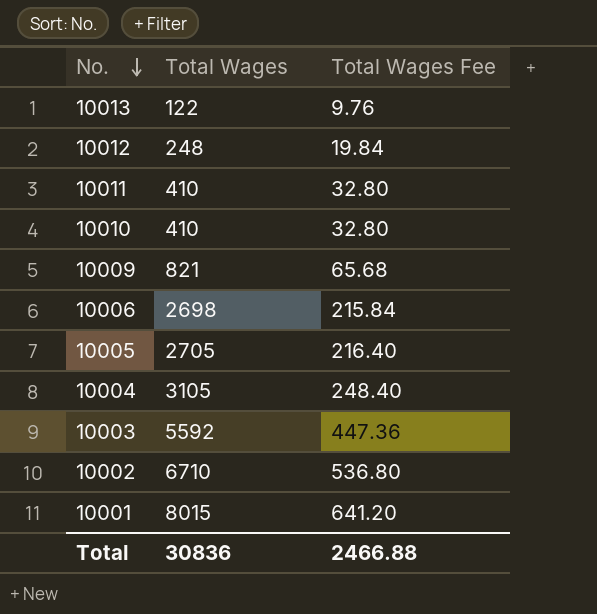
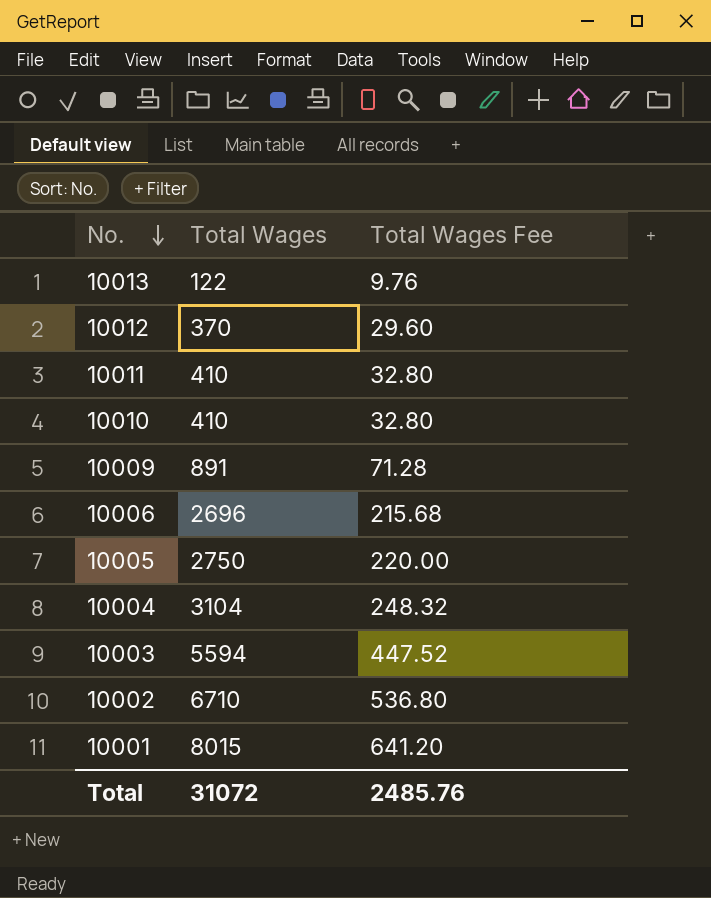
10012 | Total Wages: 248 -> 370
10012 | Total Wages Fee: 19.84 -> 29.60
10009 | Total Wages: 821 -> 891
10009 | Total Wages Fee: 65.68 -> 71.28
10006 | Total Wages: 2698 -> 2696
10006 | Total Wages Fee: 215.84 -> 215.68
10005 | Total Wages: 2705 -> 2750
10005 | Total Wages Fee: 216.40 -> 220.00
10004 | Total Wages: 3105 -> 3104
10004 | Total Wages Fee: 248.40 -> 248.32
10003 | Total Wages: 5592 -> 5594
10003 | Total Wages Fee: 447.36 -> 447.52
Total | Total Wages: 30836 -> 31072
Total | Total Wages Fee: 2466.88 -> 2485.76

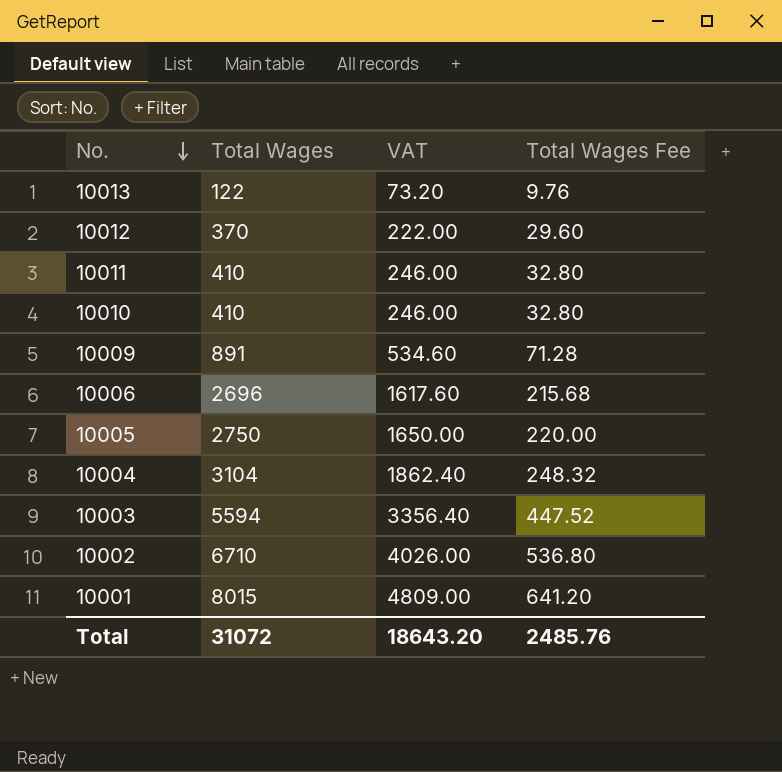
column VAT | formula: none -> [Total Wages] * 0.6

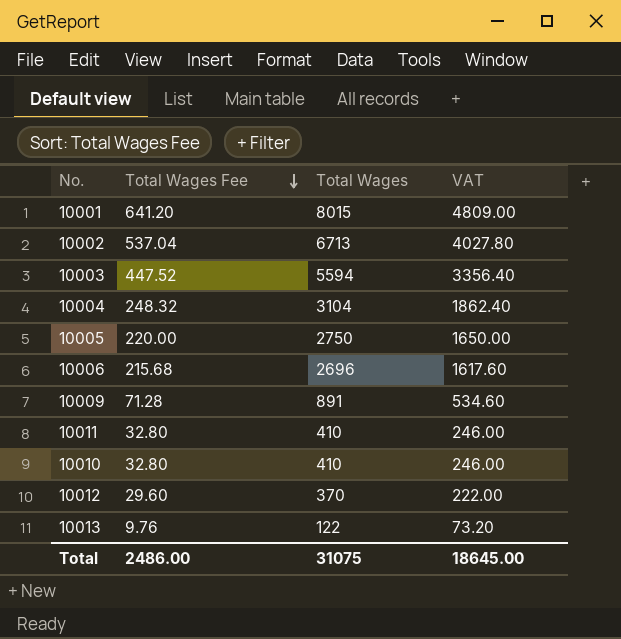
row order: No. descending -> Total Wages Fee descending
column Total Wages Fee | position: 4 -> 2
10002 | Total Wages Fee: 536.80 -> 537.04
10002 | Total Wages: 6710 -> 6713
10002 | VAT: 4026.00 -> 4027.80
Total | Total Wages Fee: 2485.76 -> 2486.00
Total | Total Wages: 31072 -> 31075
Total | VAT: 18643.20 -> 18645.00

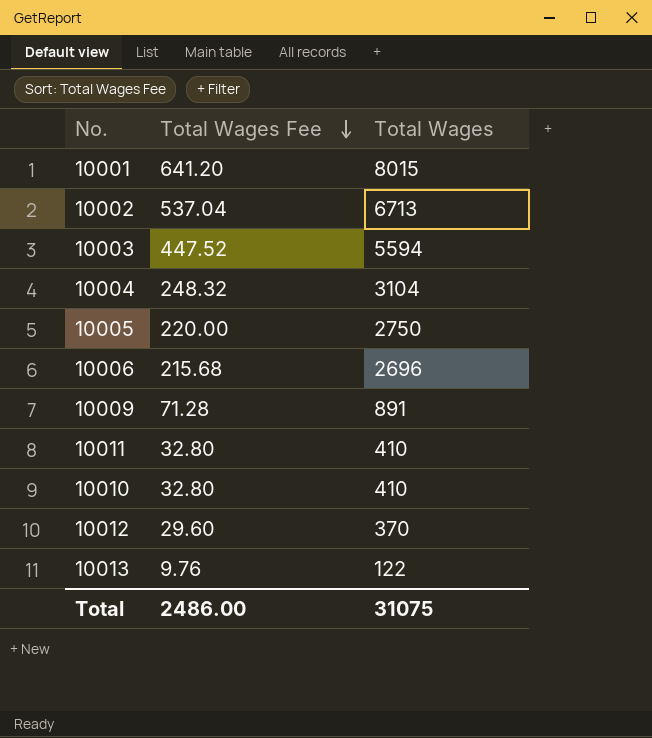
column VAT | formula: [Total Wages] * 0.6 -> none

